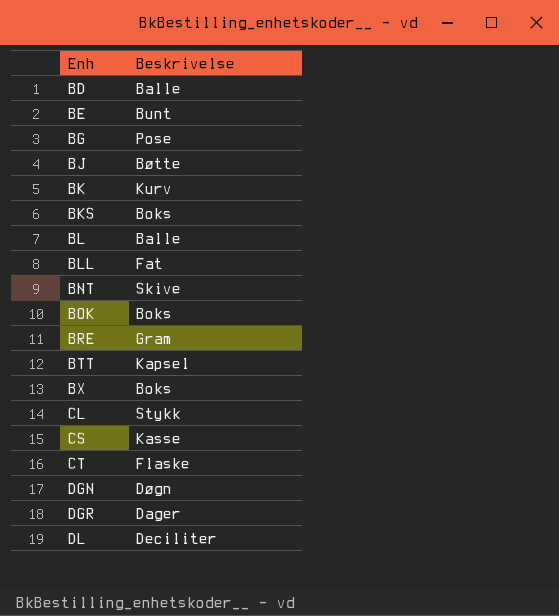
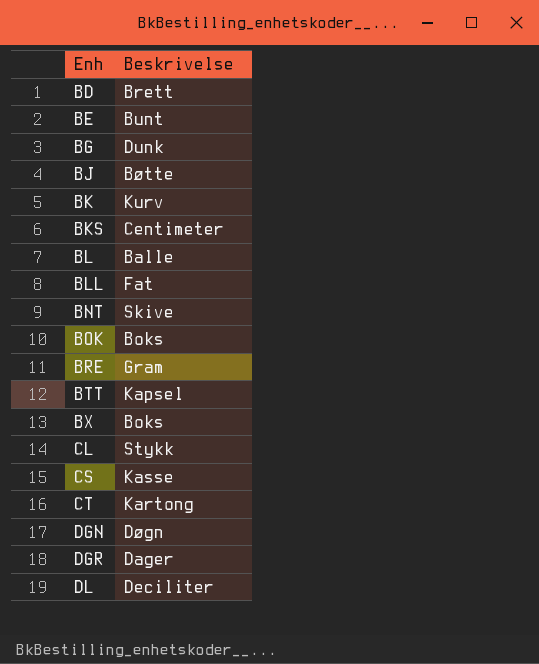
BD | Beskrivelse: Balle -> Brett
BG | Beskrivelse: Pose -> Dunk
BKS | Beskrivelse: Boks -> Centimeter
CT | Beskrivelse: Flaske -> Kartong

